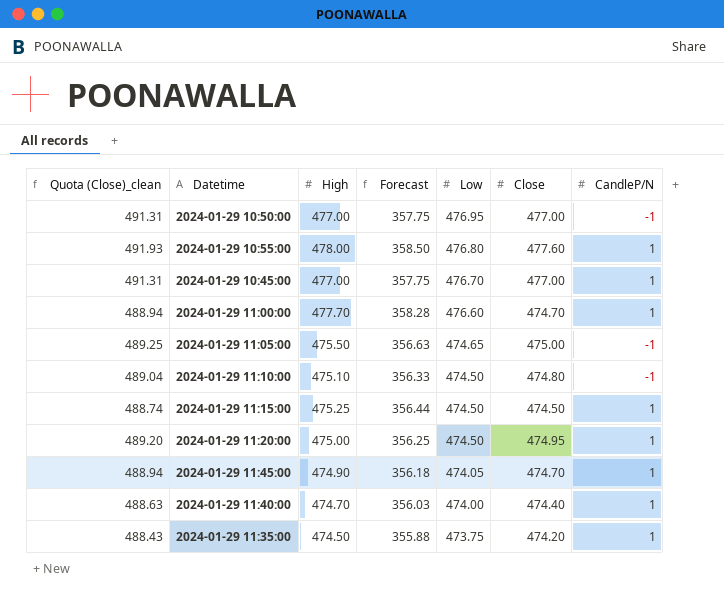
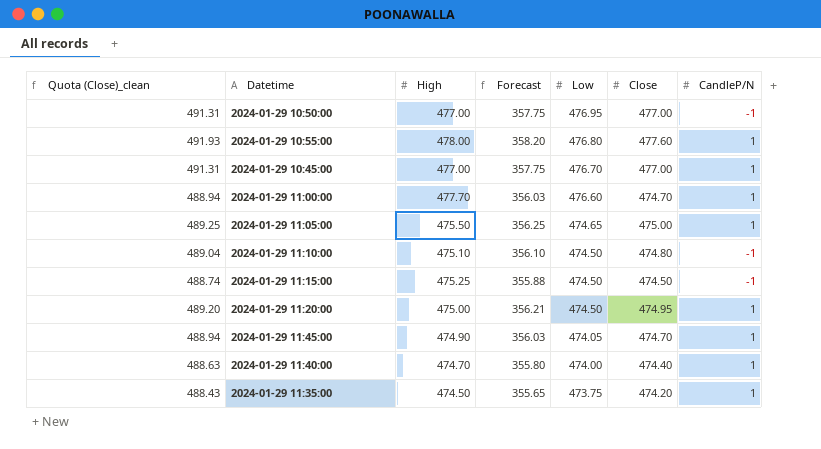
column Forecast | formula: [High] * 0.75 -> [Close] * 0.75
2024-01-29 11:05:00 | CandleP/N: -1 -> 1
2024-01-29 11:15:00 | CandleP/N: 1 -> -1

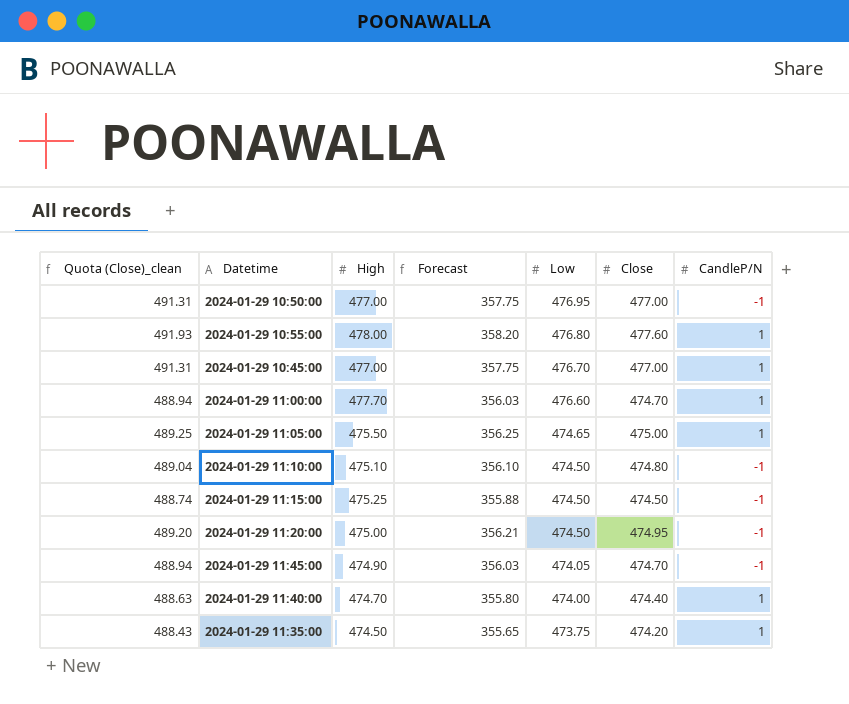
2024-01-29 11:20:00 | CandleP/N: 1 -> -1
2024-01-29 11:45:00 | CandleP/N: 1 -> -1

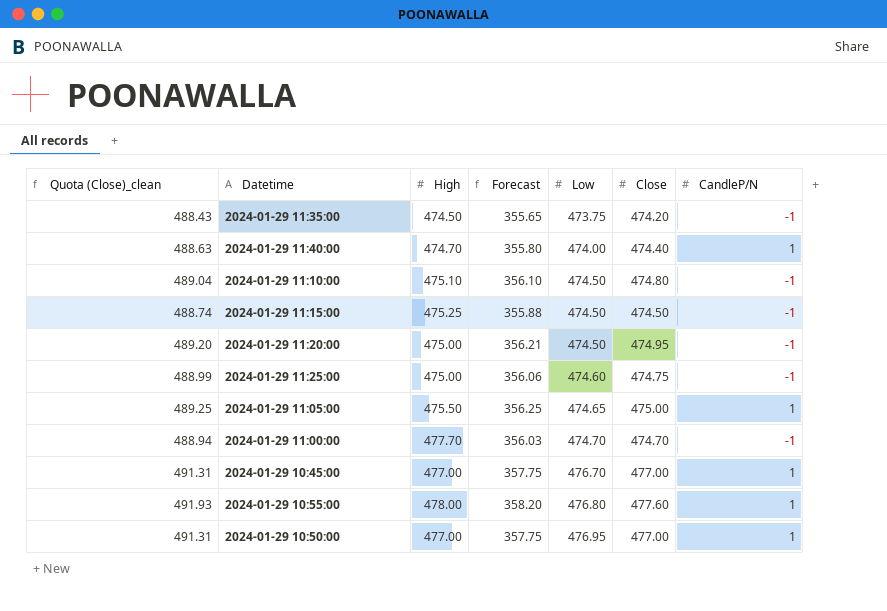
row order: Low descending -> Low ascending
row 2024-01-29 11:45:00: 488.94 | 474.90 | 356.03 | 474.05 | 474.70 | -1 -> none
2024-01-29 11:35:00 | CandleP/N: 1 -> -1
row 2024-01-29 11:25:00: none -> 488.99 | 475.00 | 356.06 | 474.60 | 474.75 | -1
2024-01-29 11:00:00 | Low: 476.60 -> 474.70
2024-01-29 11:00:00 | CandleP/N: 1 -> -1
2024-01-29 10:50:00 | CandleP/N: -1 -> 1

